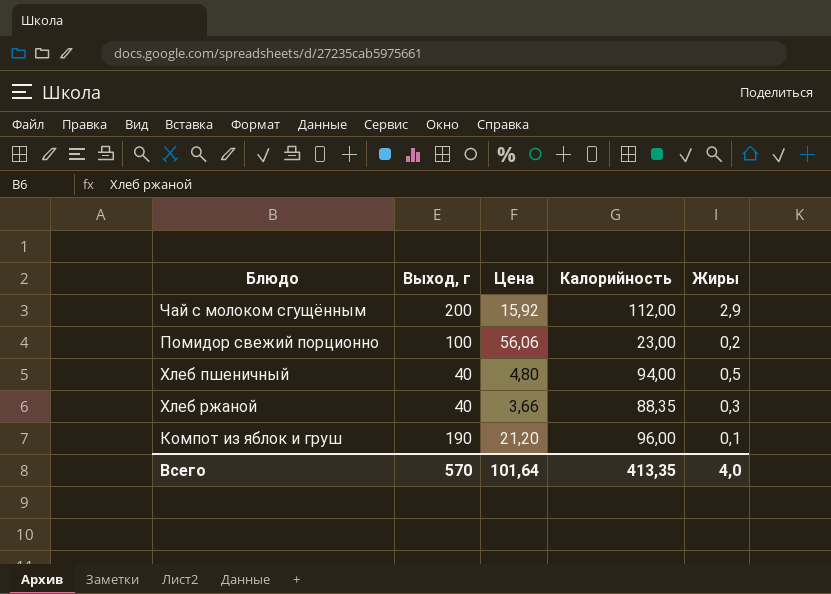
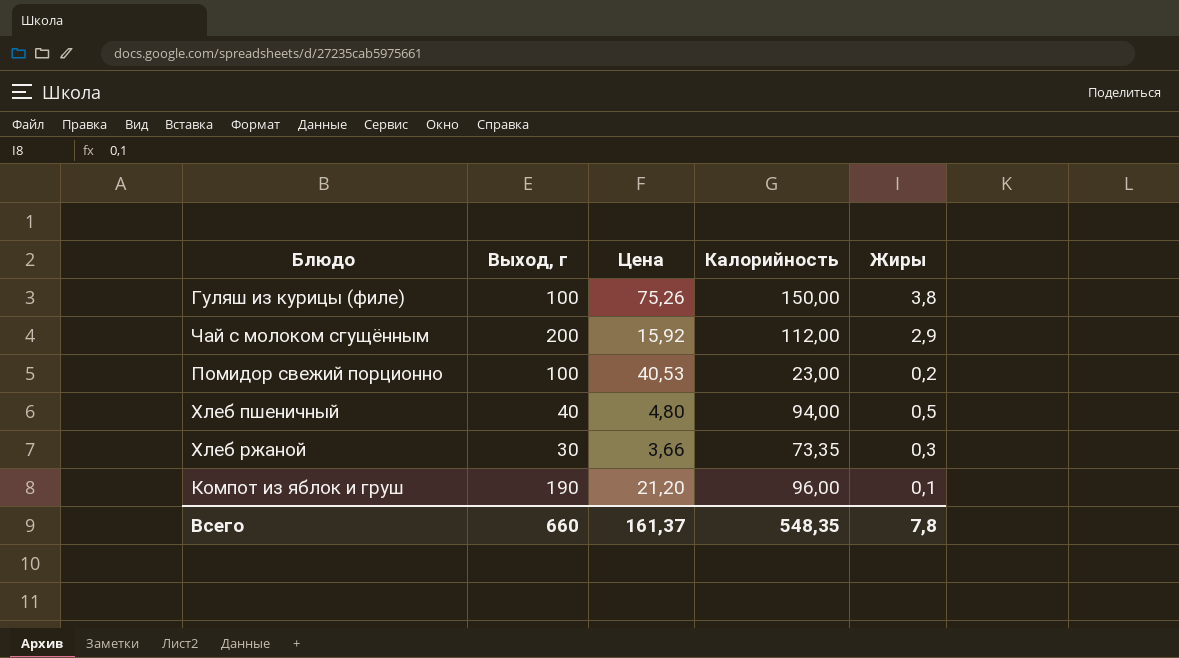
row Гуляш из курицы (филе): none -> 100 | 75,26 | 150,00 | 3,8
Помидор свежий порционно | Цена: 56,06 -> 40,53
Хлеб ржаной | Выход, г: 40 -> 30
Хлеб ржаной | Калорийность: 88,35 -> 73,35
Всего | Выход, г: 570 -> 660
Всего | Цена: 101,64 -> 161,37
Всего | Калорийность: 413,35 -> 548,35
Всего | Жиры: 4,0 -> 7,8

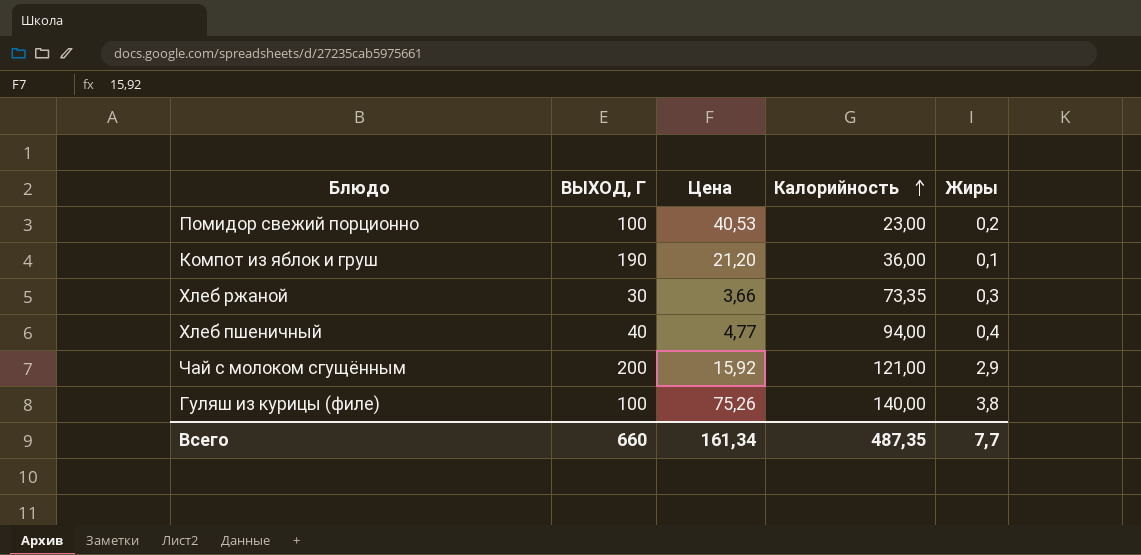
row order: none -> Калорийность ascending
column name: Выход, г -> ВЫХОД, Г
Компот из яблок и груш | Калорийность: 96,00 -> 36,00
Хлеб пшеничный | Цена: 4,80 -> 4,77
Хлеб пшеничный | Жиры: 0,5 -> 0,4
Чай с молоком сгущённым | Калорийность: 112,00 -> 121,00
Гуляш из курицы (филе) | Калорийность: 150,00 -> 140,00
Всего | Цена: 161,37 -> 161,34
Всего | Калорийность: 548,35 -> 487,35
Всего | Жиры: 7,8 -> 7,7

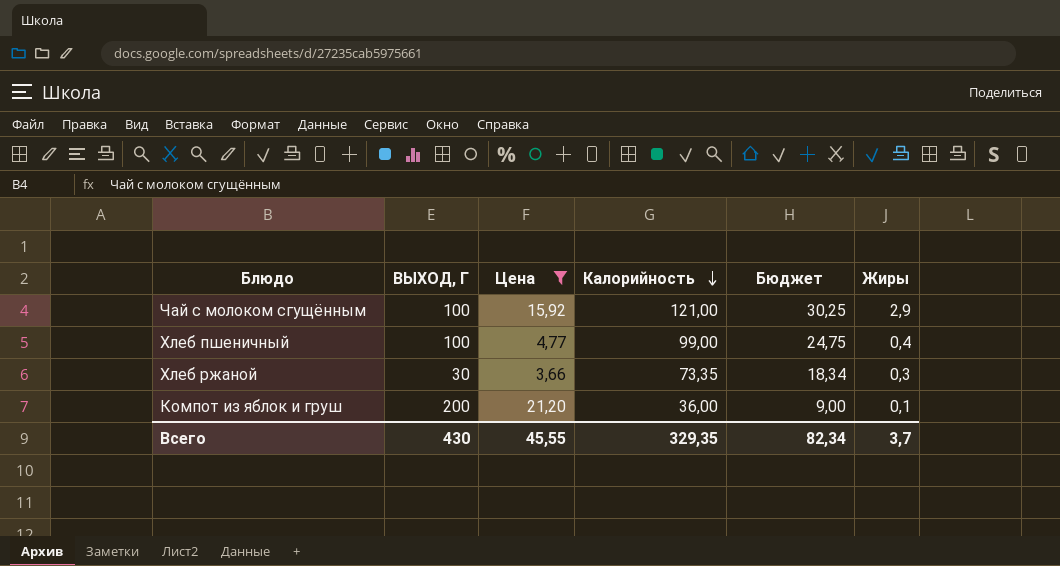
filter: none -> Цена <= 21,20
row order: Калорийность ascending -> Калорийность descending
column Бюджет | formula: none -> [Калорийность] * 0,25
Чай с молоком сгущённым | ВЫХОД, Г: 200 -> 100
Хлеб пшеничный | ВЫХОД, Г: 40 -> 100
Хлеб пшеничный | Калорийность: 94,00 -> 99,00
Компот из яблок и груш | ВЫХОД, Г: 190 -> 200
Всего | ВЫХОД, Г: 660 -> 430
Всего | Цена: 161,34 -> 45,55
Всего | Калорийность: 487,35 -> 329,35
Всего | Жиры: 7,7 -> 3,7

